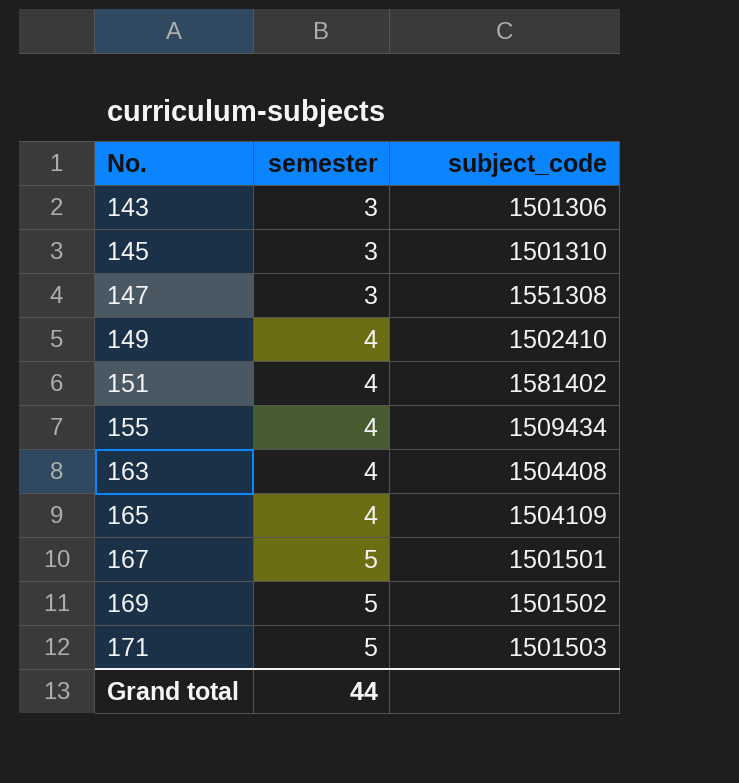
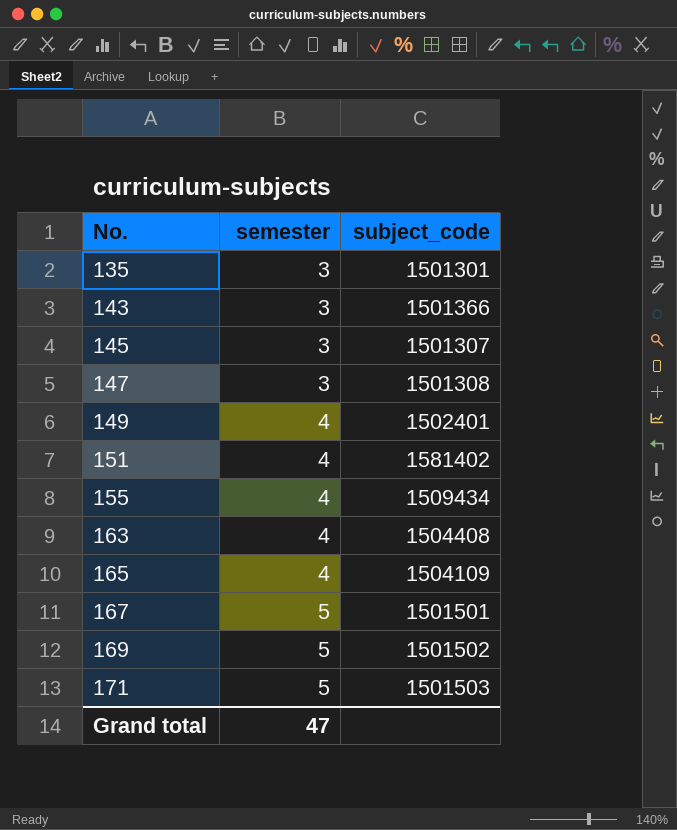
row 135: none -> 3 | 1501301
143 | subject_code: 1501306 -> 1501366
145 | subject_code: 1501310 -> 1501307
147 | subject_code: 1551308 -> 1501308
149 | subject_code: 1502410 -> 1502401
Grand total | semester: 44 -> 47

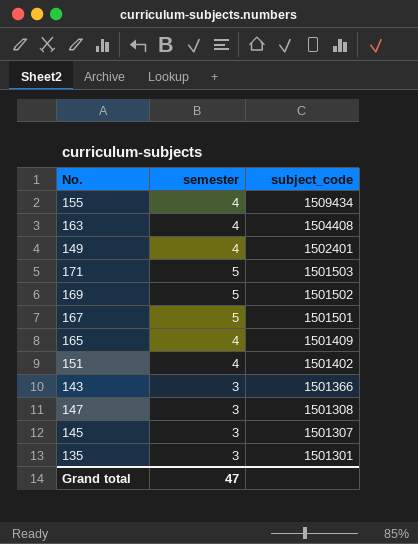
row order: No. ascending -> subject_code descending
165 | subject_code: 1504109 -> 1501409
151 | subject_code: 1581402 -> 1501402

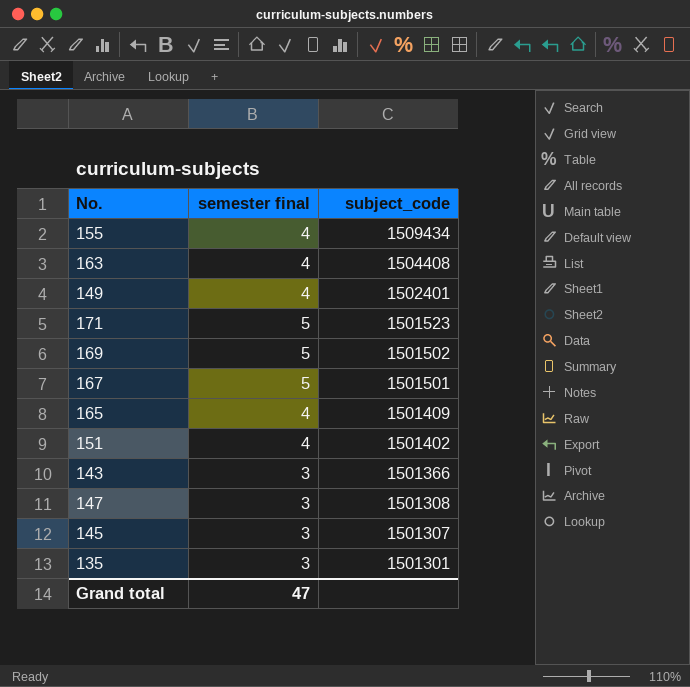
column name: semester -> semester final
171 | subject_code: 1501503 -> 1501523

